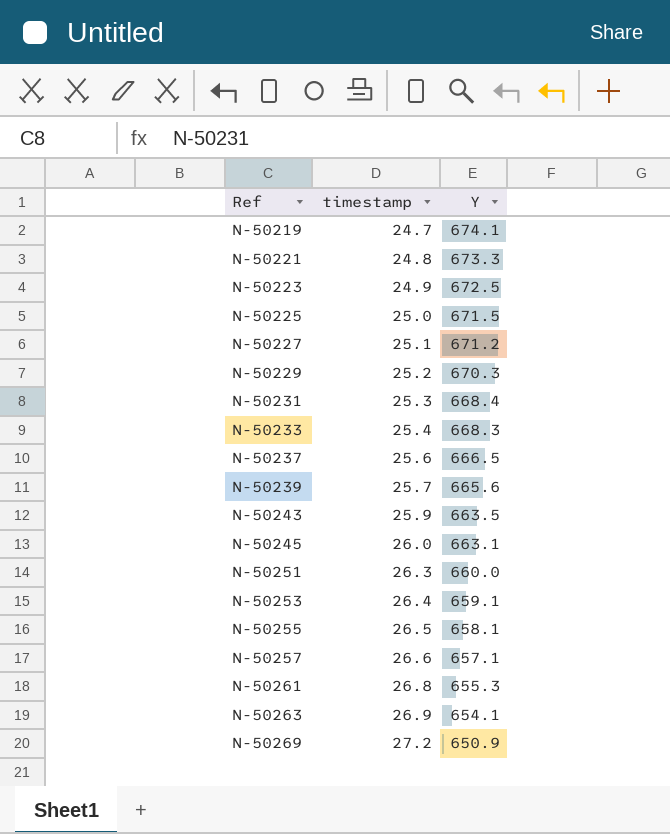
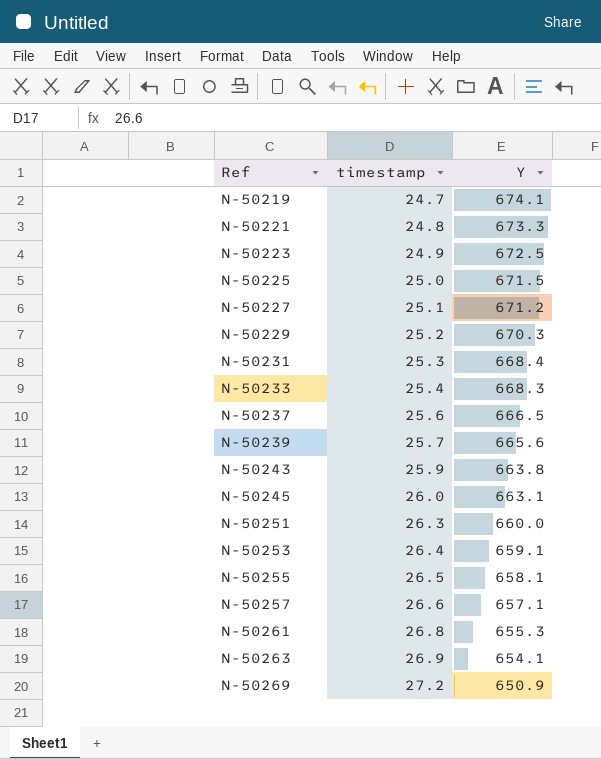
N-50243 | Y: 663.5 -> 663.8

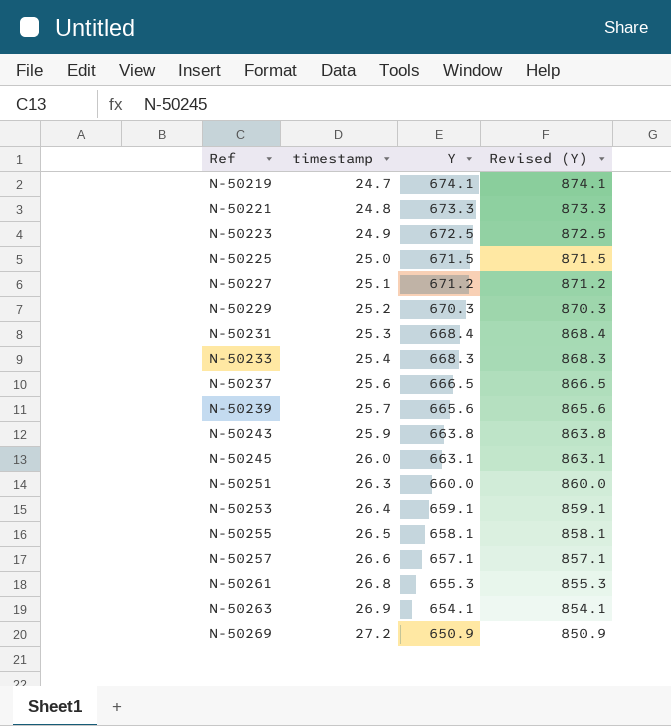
column Revised (Y) | formula: none -> [Y] + 200

